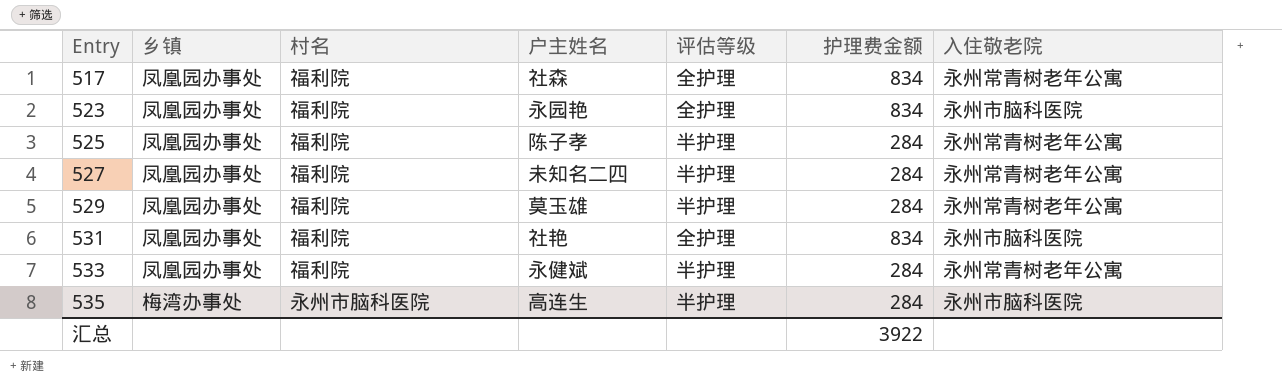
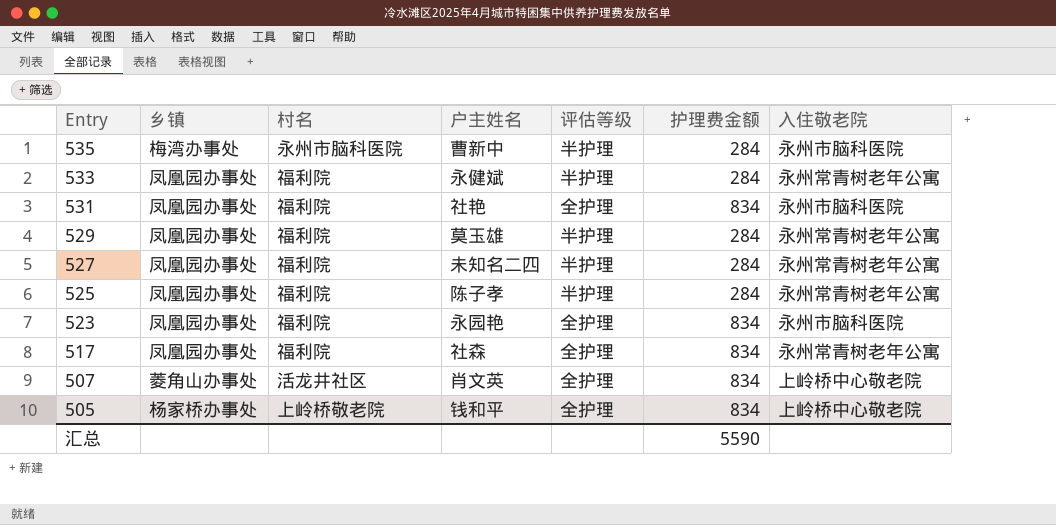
row order: Entry ascending -> Entry descending
535 | 户主姓名: 高连生 -> 曹新中
row 507: none -> 菱角山办事处 | 活龙井社区 | 肖文英 | 全护理 | 834 | 上岭桥中心敬老院
row 505: none -> 杨家桥办事处 | 上岭桥敬老院 | 钱和平 | 全护理 | 834 | 上岭桥中心敬老院
汇总 | 护理费金额: 3922 -> 5590

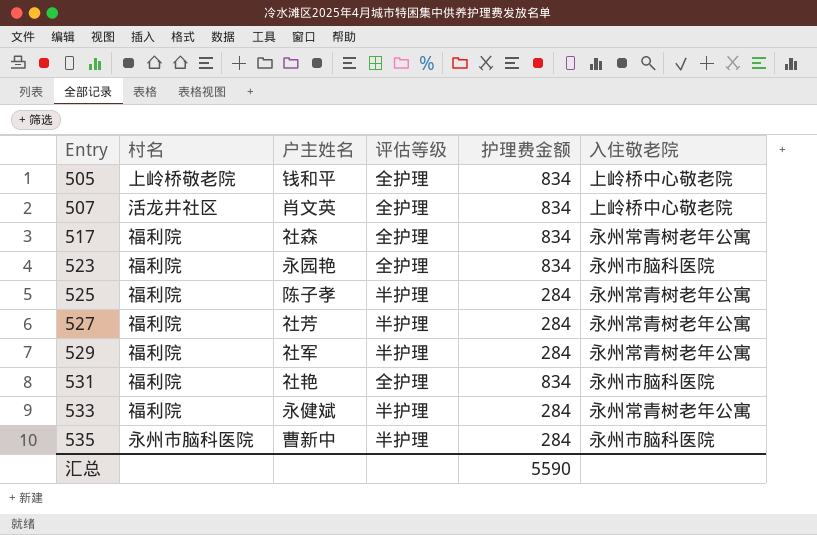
row order: Entry descending -> Entry ascending
column 乡镇 | position: 2 -> none
527 | 户主姓名: 未知名二四 -> 社芳
529 | 户主姓名: 莫玉雄 -> 社军

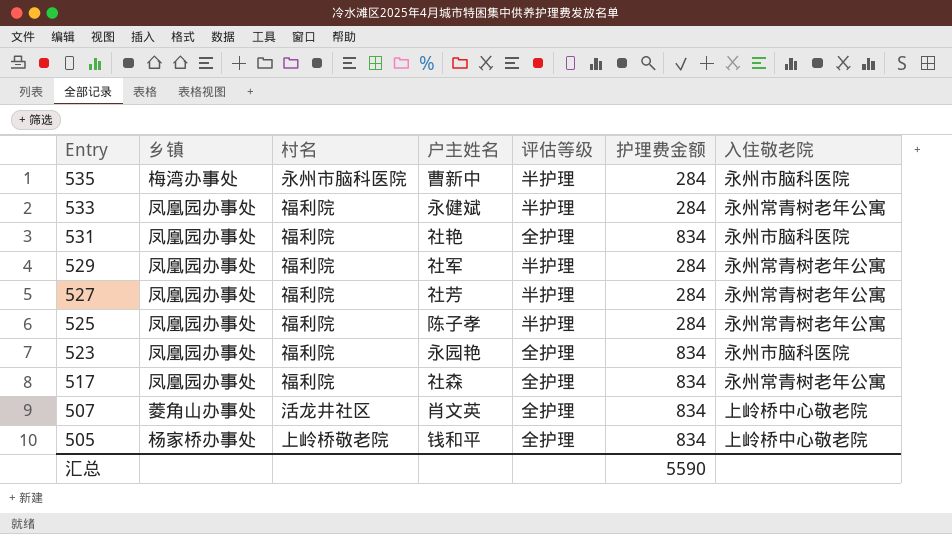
row order: Entry ascending -> Entry descending
column 乡镇 | position: none -> 2

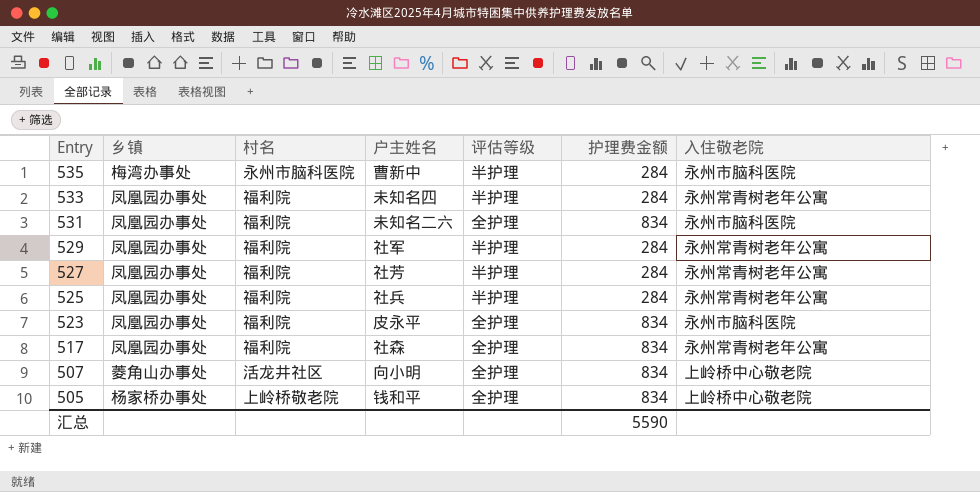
533 | 户主姓名: 永健斌 -> 未知名四
531 | 户主姓名: 社艳 -> 未知名二六
525 | 户主姓名: 陈子孝 -> 社兵
523 | 户主姓名: 永园艳 -> 皮永平
507 | 户主姓名: 肖文英 -> 向小明

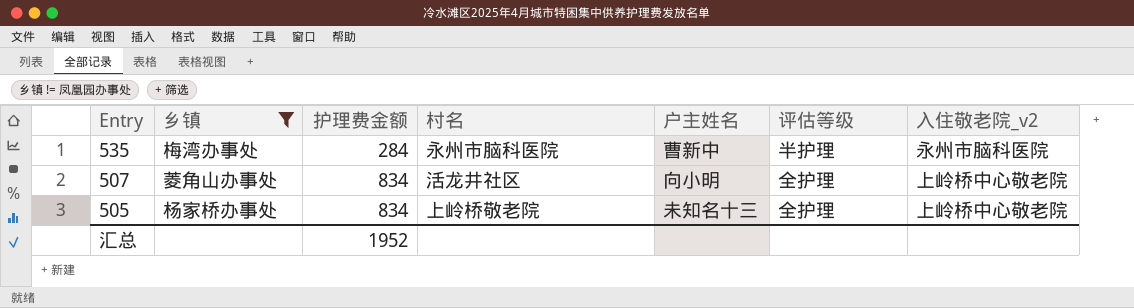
filter: none -> 乡镇 != 凤凰园办事处
column 护理费金额 | position: 6 -> 3
column name: 入住敬老院 -> 入住敬老院_v2
505 | 户主姓名: 钱和平 -> 未知名十三
汇总 | 护理费金额: 5590 -> 1952

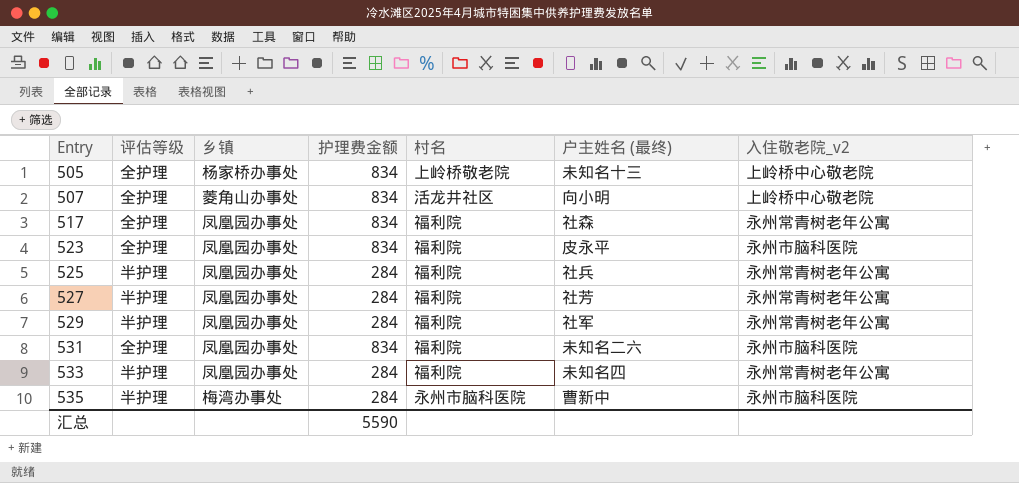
filter: 乡镇 != 凤凰园办事处 -> none
row order: Entry descending -> Entry ascending
column 评估等级 | position: 6 -> 2
column name: 户主姓名 -> 户主姓名 (最终)
汇总 | 护理费金额: 1952 -> 5590

